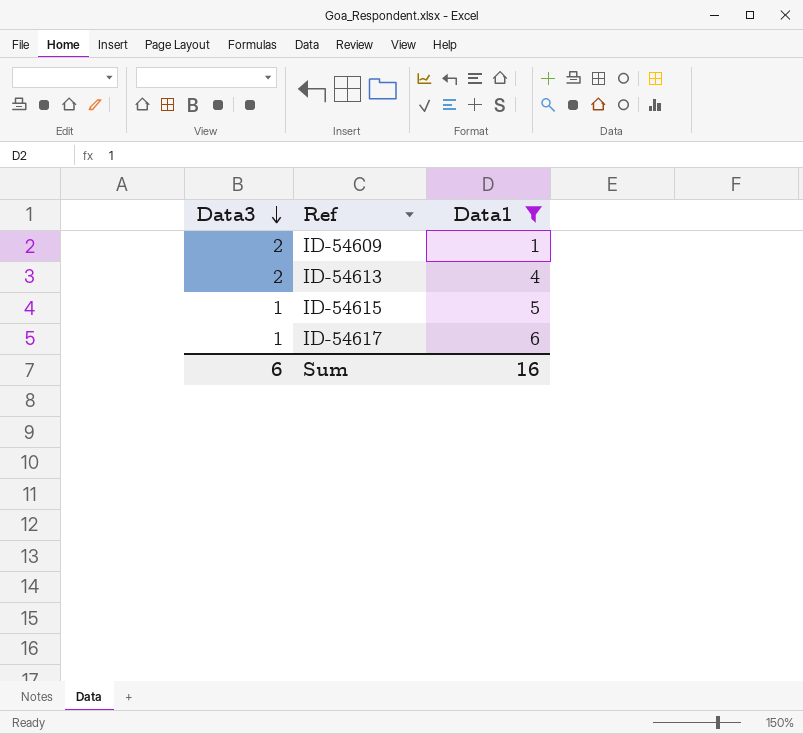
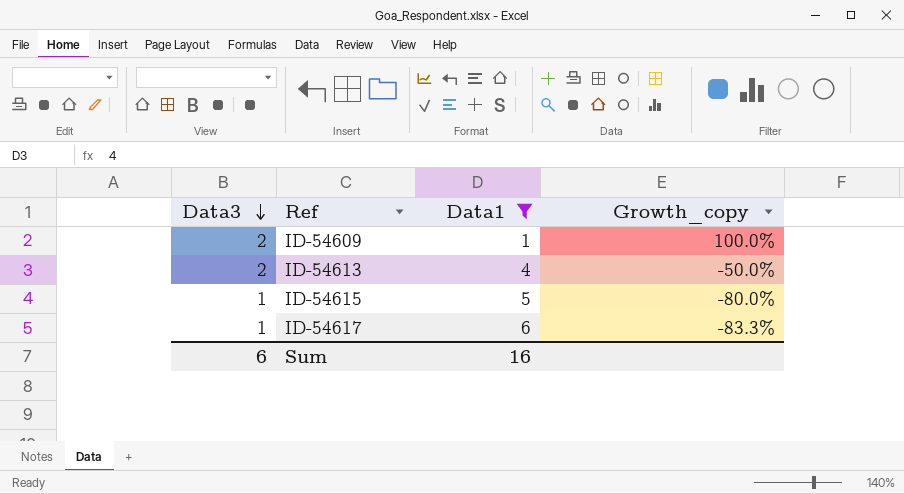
column Growth_copy | formula: none -> ([Data3] - [Data1]) / [Data1]

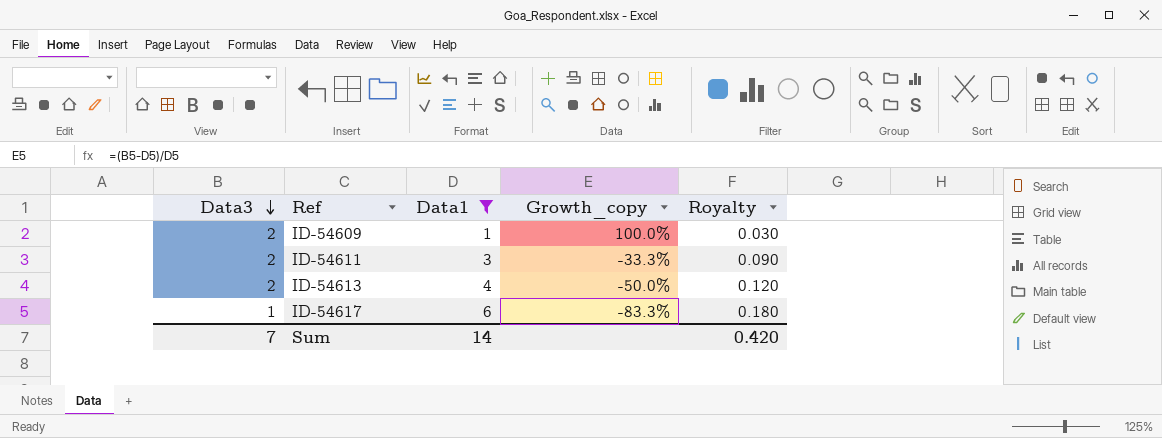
column Royalty | formula: none -> [Data1] * 0.03
row ID-54615: 1 | 5 | -80.0% -> none
row ID-54611: none -> 2 | 3 | -33.3% | 0.090
Sum | Data3: 6 -> 7
Sum | Data1: 16 -> 14

